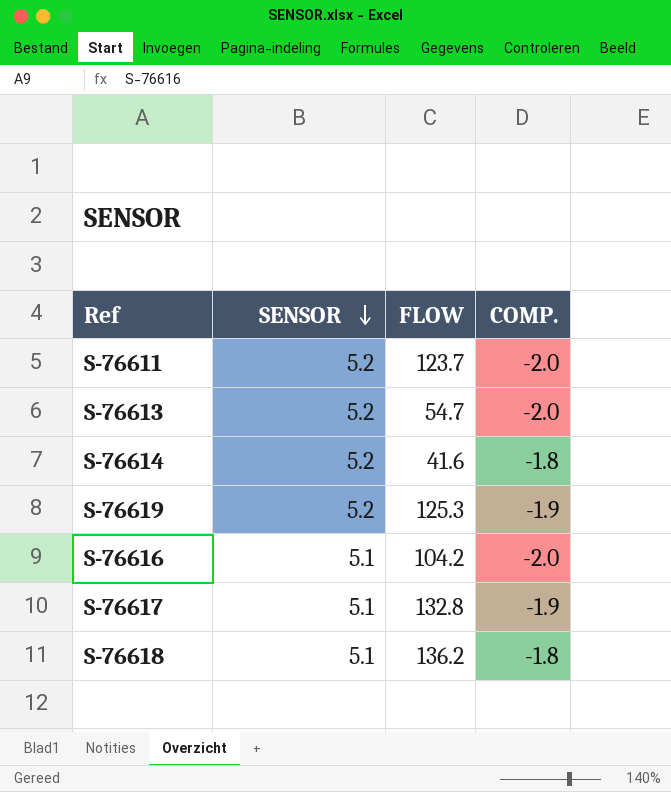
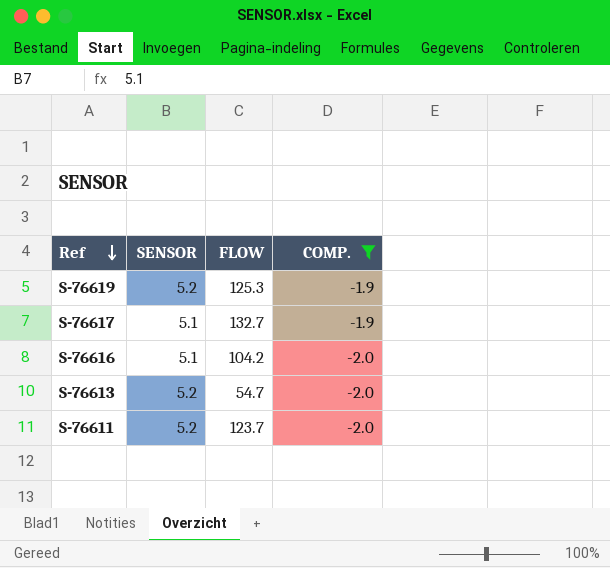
filter: none -> COMP. != -1.8
row order: SENSOR descending -> Ref descending
S-76617 | FLOW: 132.8 -> 132.7

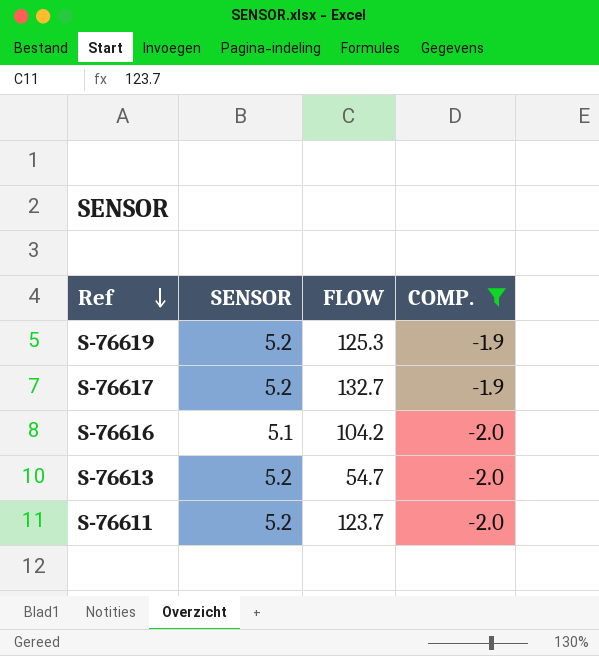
S-76617 | SENSOR: 5.1 -> 5.2

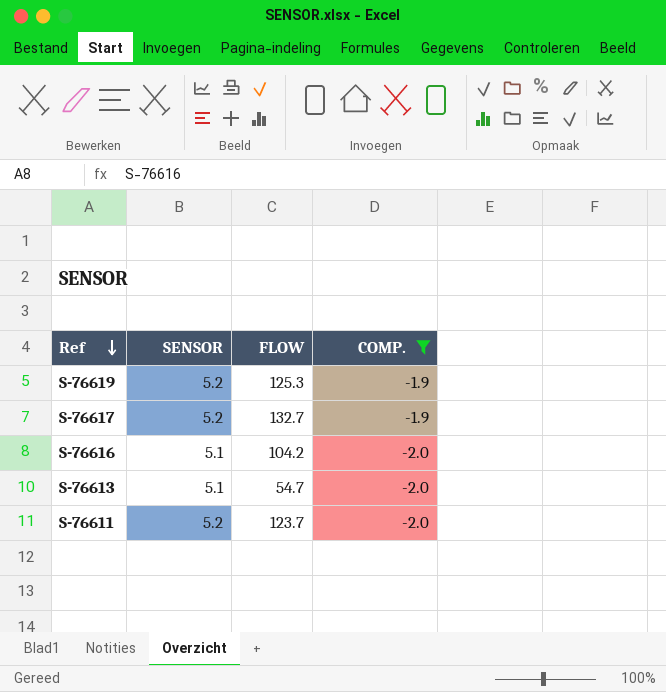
S-76613 | SENSOR: 5.2 -> 5.1

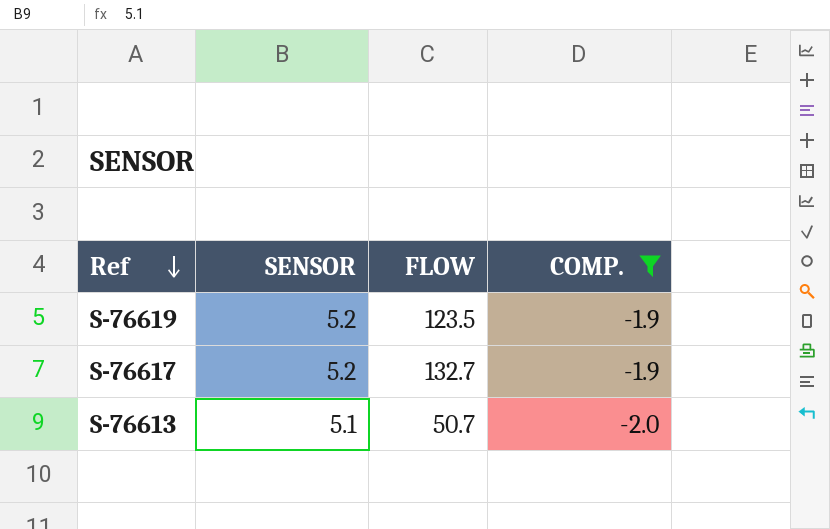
row S-76616: 5.1 | 104.2 | -2.0 -> none
row S-76611: 5.2 | 123.7 | -2.0 -> none
S-76619 | FLOW: 125.3 -> 123.5
S-76613 | FLOW: 54.7 -> 50.7

